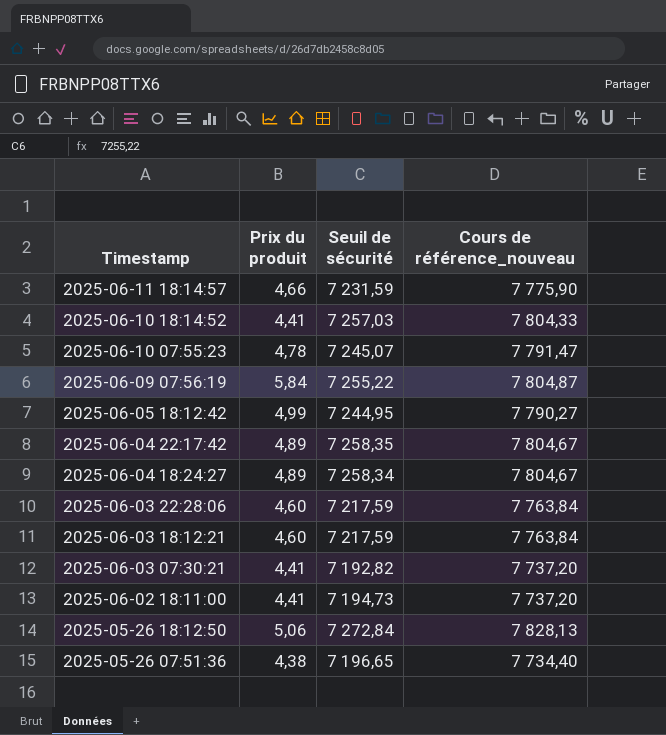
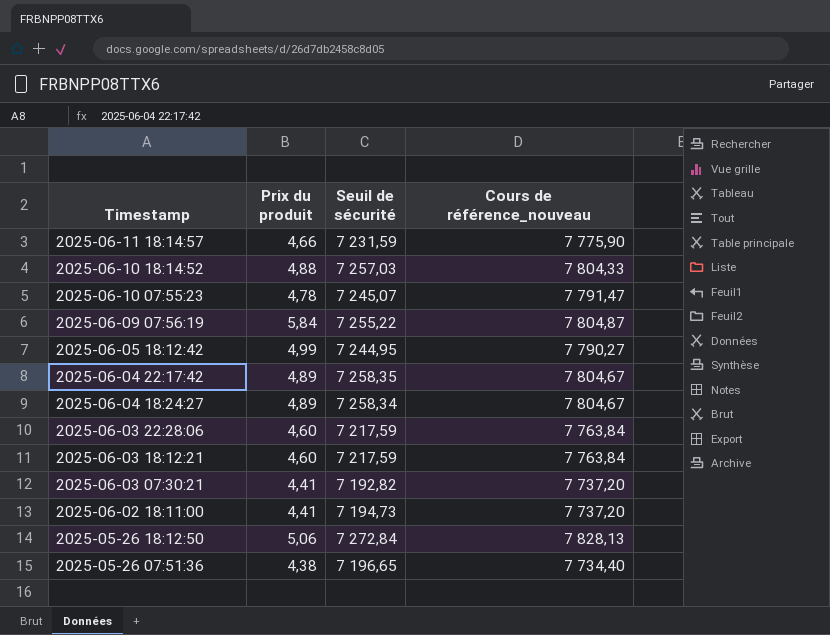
2025-06-10 18:14:52 | Prix du produit: 4,41 -> 4,88

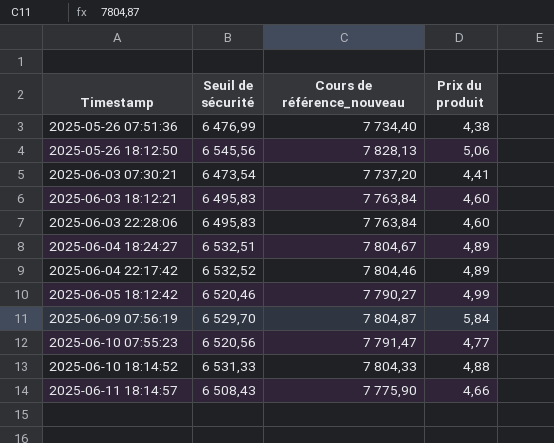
row order: Timestamp descending -> Timestamp ascending
column Prix du produit | position: 2 -> 4
row 2025-06-02 18:11:00: 4,41 | 7 194,73 | 7 737,20 -> none
2025-05-26 07:51:36 | Seuil de sécurité: 7 196,65 -> 6 476,99
2025-05-26 18:12:50 | Seuil de sécurité: 7 272,84 -> 6 545,56
2025-06-03 07:30:21 | Seuil de sécurité: 7 192,82 -> 6 473,54
2025-06-03 18:12:21 | Seuil de sécurité: 7 217,59 -> 6 495,83
2025-06-03 22:28:06 | Seuil de sécurité: 7 217,59 -> 6 495,83
2025-06-04 18:24:27 | Seuil de sécurité: 7 258,34 -> 6 532,51
2025-06-04 22:17:42 | Seuil de sécurité: 7 258,35 -> 6 532,52
2025-06-04 22:17:42 | Cours de référence_nouveau: 7 804,67 -> 7 804,46
2025-06-05 18:12:42 | Seuil de sécurité: 7 244,95 -> 6 520,46
2025-06-09 07:56:19 | Seuil de sécurité: 7 255,22 -> 6 529,70
2025-06-10 07:55:23 | Seuil de sécurité: 7 245,07 -> 6 520,56
2025-06-10 07:55:23 | Prix du produit: 4,78 -> 4,77
2025-06-10 18:14:52 | Seuil de sécurité: 7 257,03 -> 6 531,33
2025-06-11 18:14:57 | Seuil de sécurité: 7 231,59 -> 6 508,43

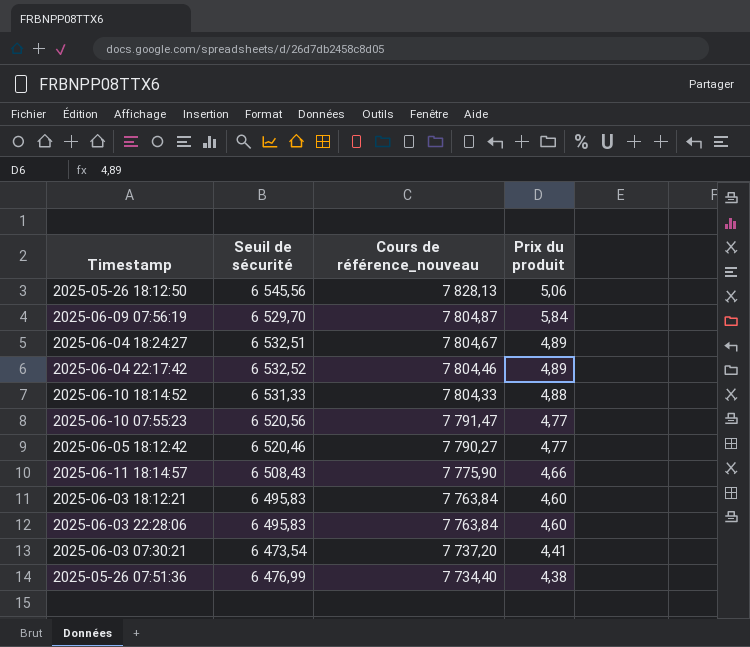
row order: Timestamp ascending -> Cours de référence_nouveau descending
2025-06-05 18:12:42 | Prix du produit: 4,99 -> 4,77

